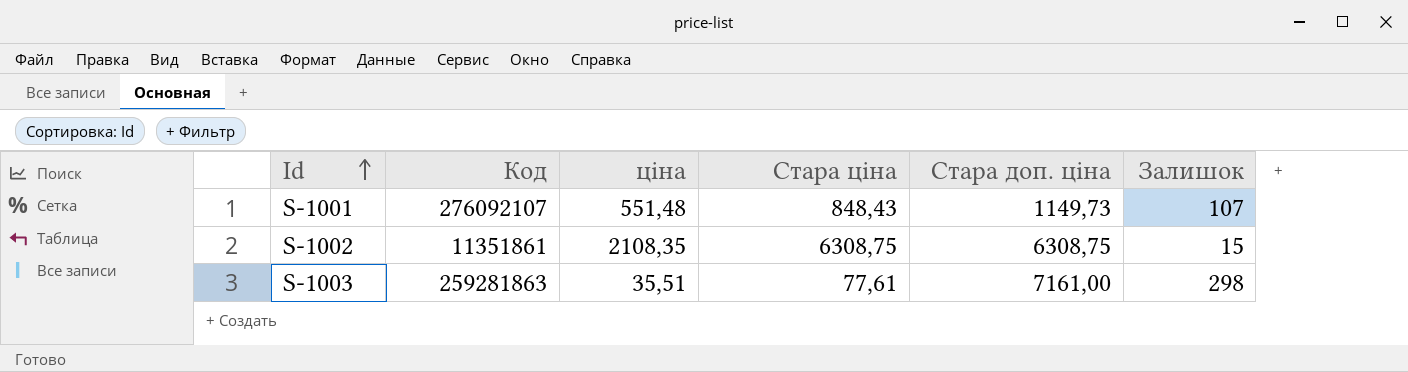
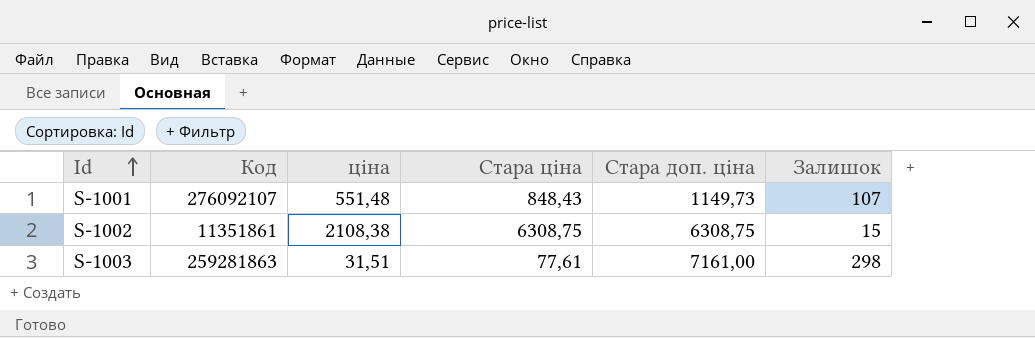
S-1002 | ціна: 2108,35 -> 2108,38
S-1003 | ціна: 35,51 -> 31,51

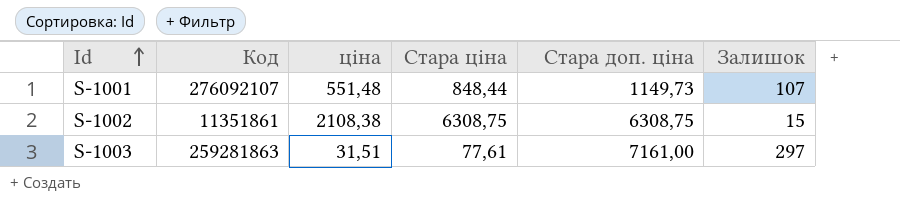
S-1001 | Стара ціна: 848,43 -> 848,44
S-1003 | Залишок: 298 -> 297

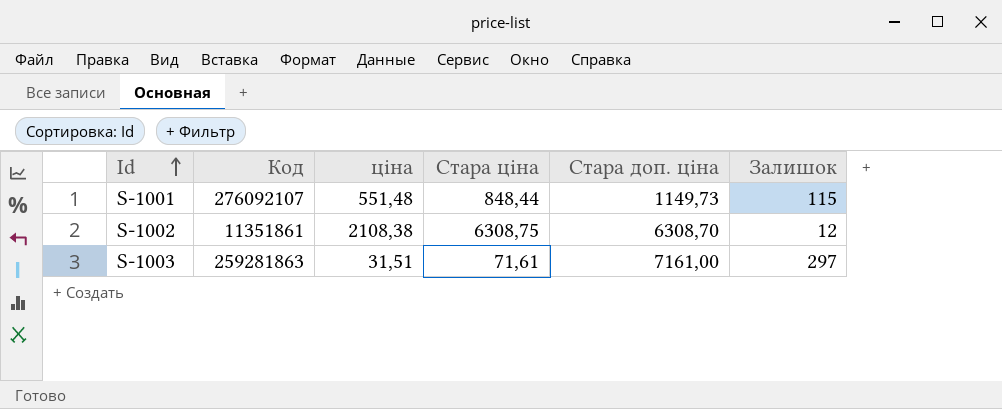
S-1001 | Залишок: 107 -> 115
S-1002 | Стара доп. ціна: 6308,75 -> 6308,70
S-1002 | Залишок: 15 -> 12
S-1003 | Стара ціна: 77,61 -> 71,61

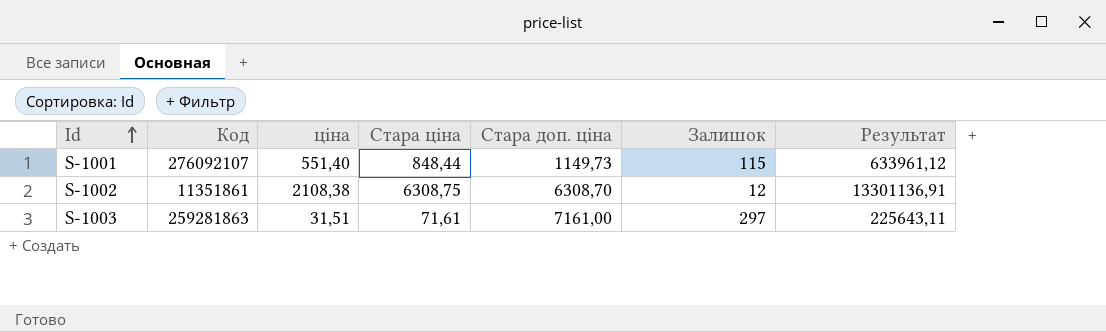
column Результат | formula: none -> [ціна] * [Стара доп. ціна]
S-1001 | ціна: 551,48 -> 551,40

